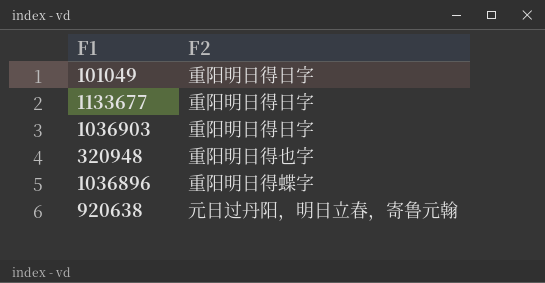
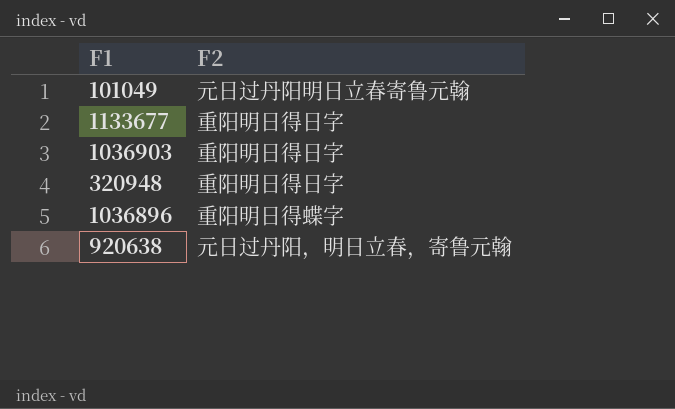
101049 | F2: 重阳明日得日字 -> 元日过丹阳明日立春寄鲁元翰
320948 | F2: 重阳明日得也字 -> 重阳明日得日字

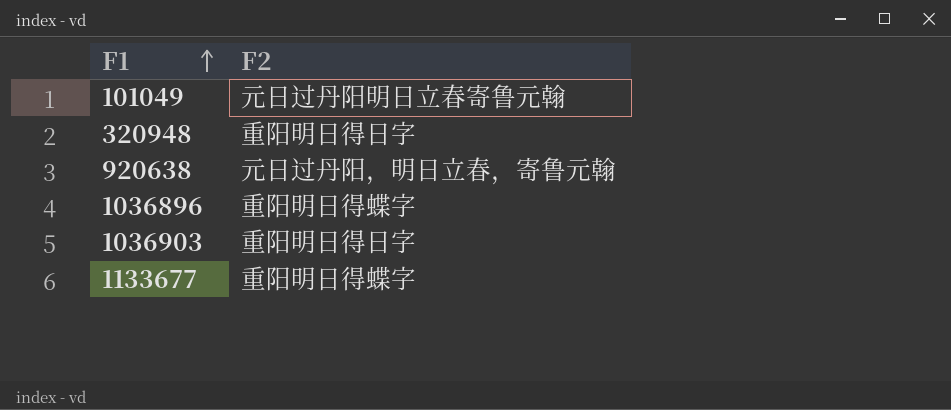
row order: none -> F1 ascending
1133677 | F2: 重阳明日得日字 -> 重阳明日得蝶字

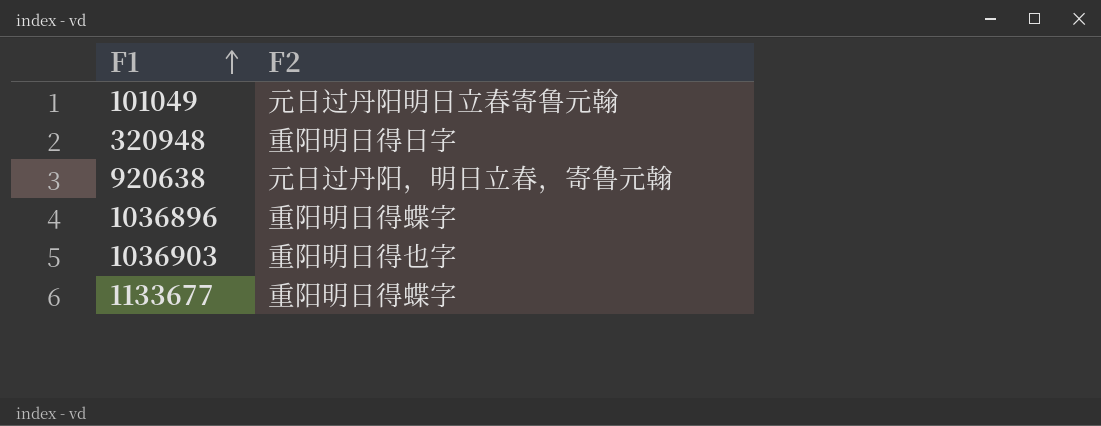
1036903 | F2: 重阳明日得日字 -> 重阳明日得也字

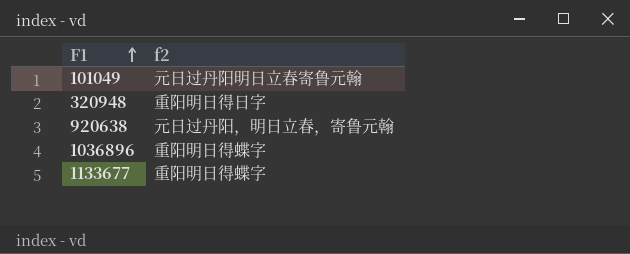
column name: F2 -> f2
row 1036903: 重阳明日得也字 -> none

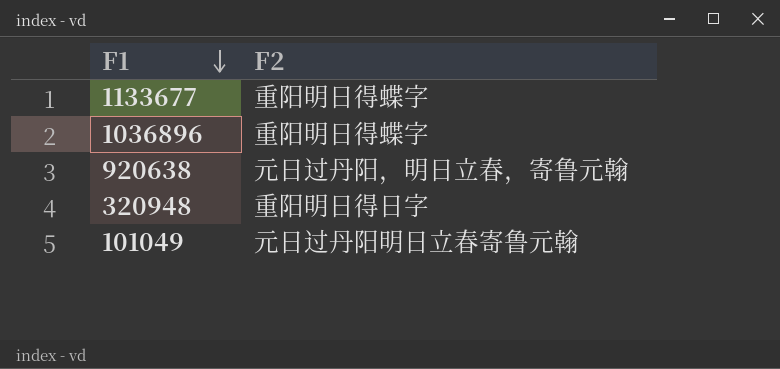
row order: F1 ascending -> F1 descending
column name: f2 -> F2

